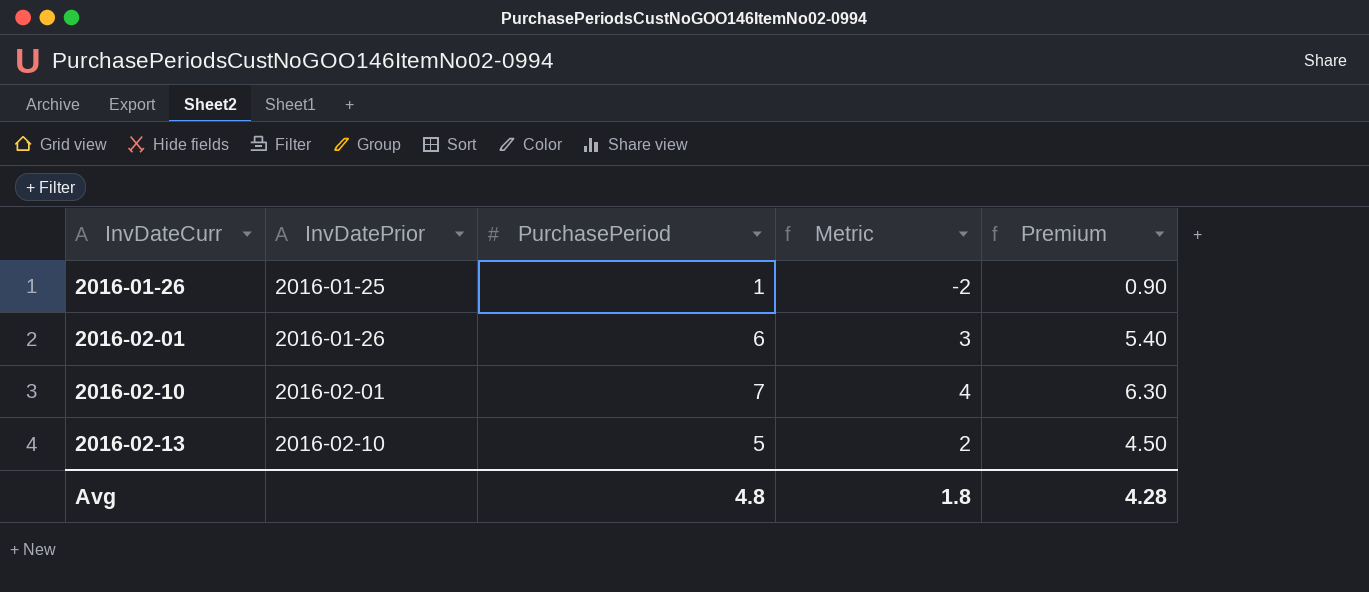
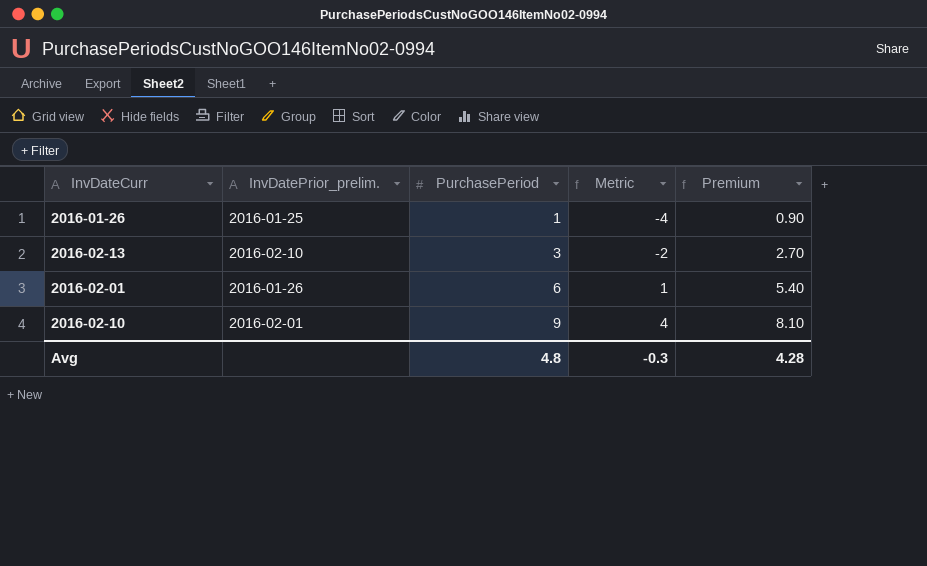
row order: InvDateCurr ascending -> PurchasePeriod ascending
column name: InvDatePrior -> InvDatePrior_prelim.
column Metric | formula: [PurchasePeriod] - 3 -> [PurchasePeriod] - 5
2016-02-13 | PurchasePeriod: 5 -> 3
2016-02-13 | Premium: 4.50 -> 2.70
2016-02-10 | PurchasePeriod: 7 -> 9
2016-02-10 | Premium: 6.30 -> 8.10
Avg | Metric: 1.8 -> -0.3

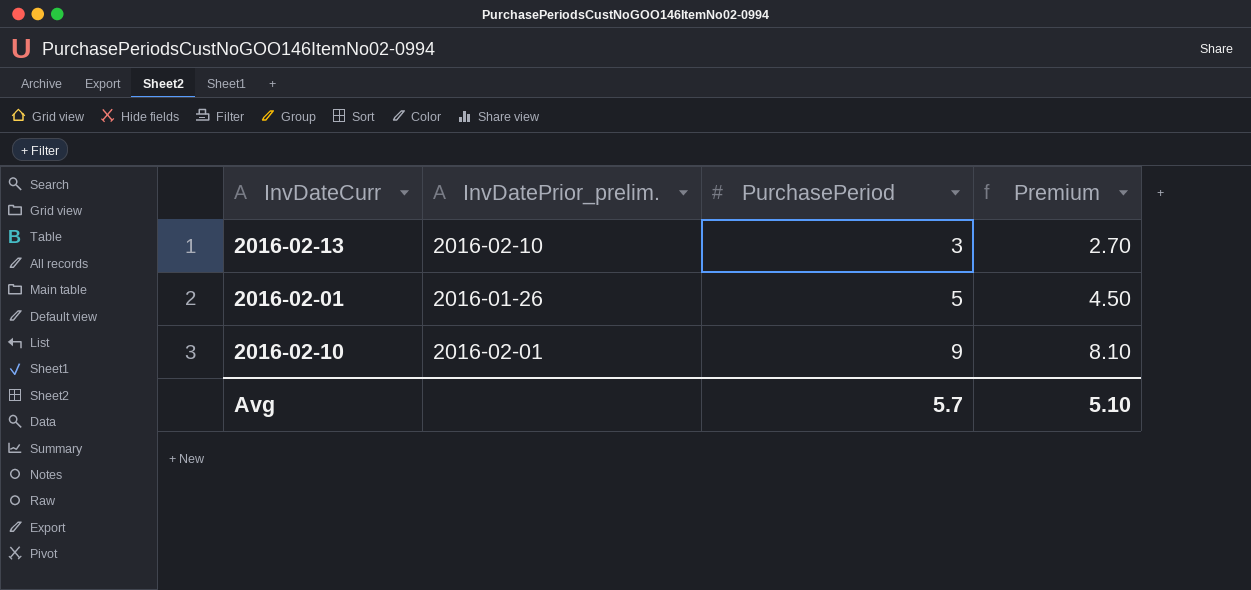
column Metric | formula: [PurchasePeriod] - 5 -> none
row 2016-01-26: 2016-01-25 | 1 | -4 | 0.90 -> none
2016-02-01 | PurchasePeriod: 6 -> 5
2016-02-01 | Premium: 5.40 -> 4.50
Avg | PurchasePeriod: 4.8 -> 5.7
Avg | Premium: 4.28 -> 5.10

